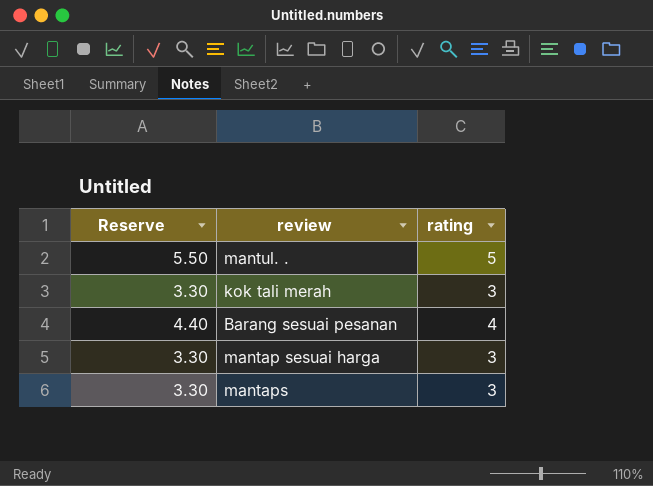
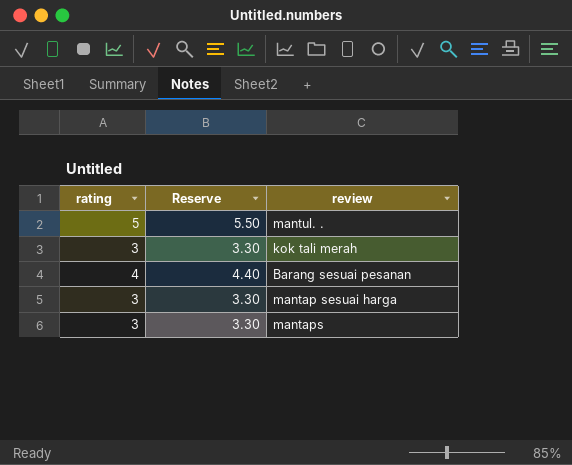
column rating | position: 3 -> 1

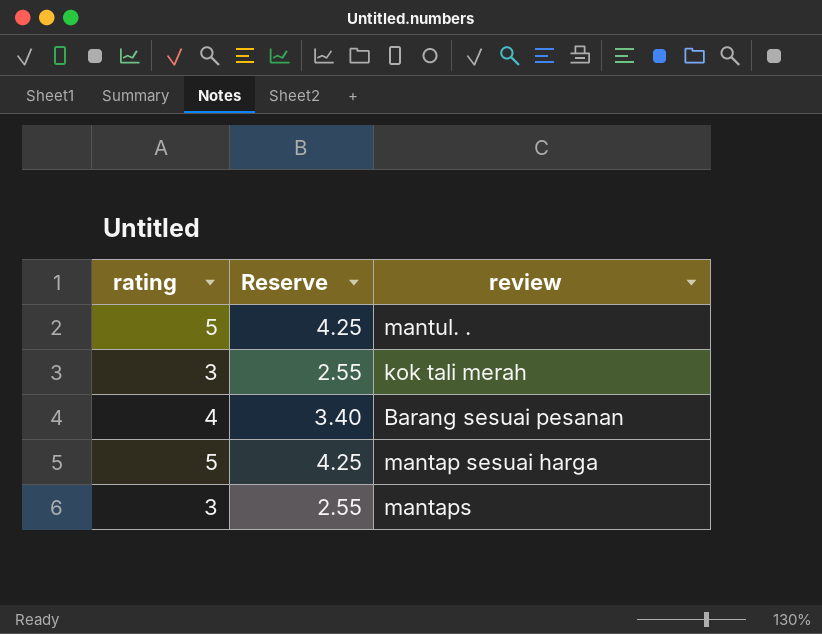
column Reserve | formula: [rating] * 1.1 -> [rating] * 0.85
mantap sesuai harga | rating: 3 -> 5

